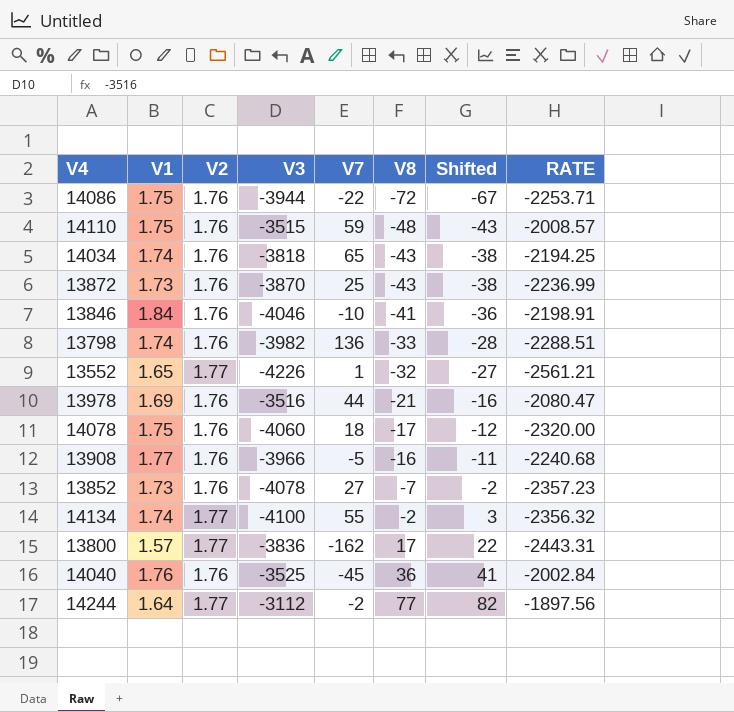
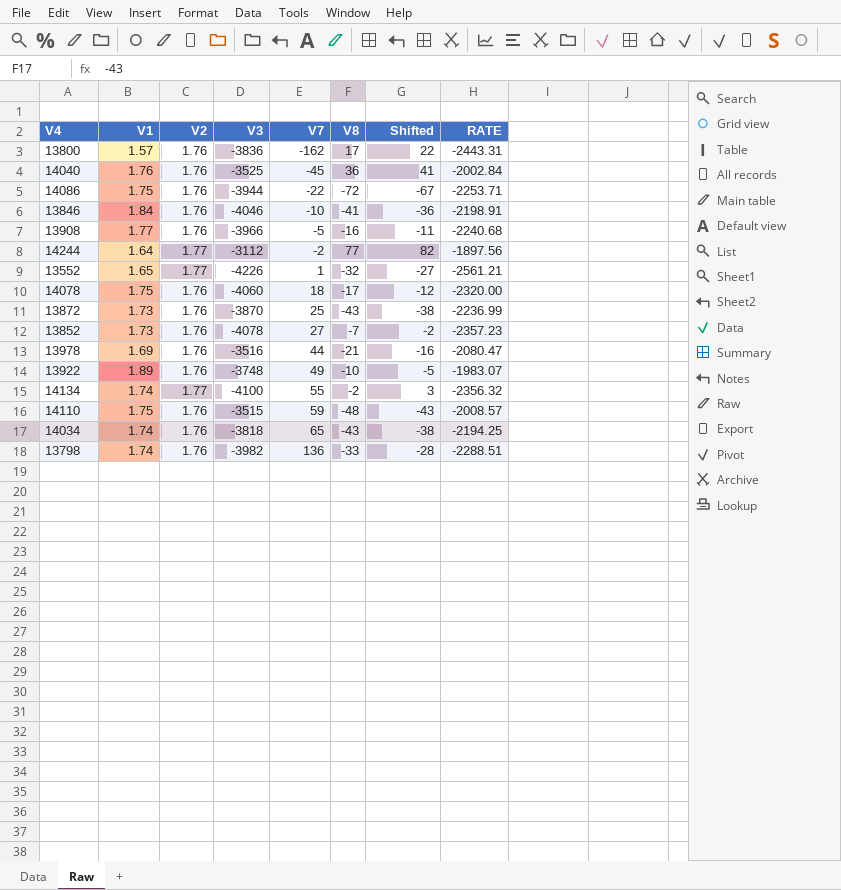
row order: V8 ascending -> V7 ascending
13800 | V2: 1.77 -> 1.76
row 13922: none -> 1.89 | 1.76 | -3748 | 49 | -10 | -5 | -1983.07

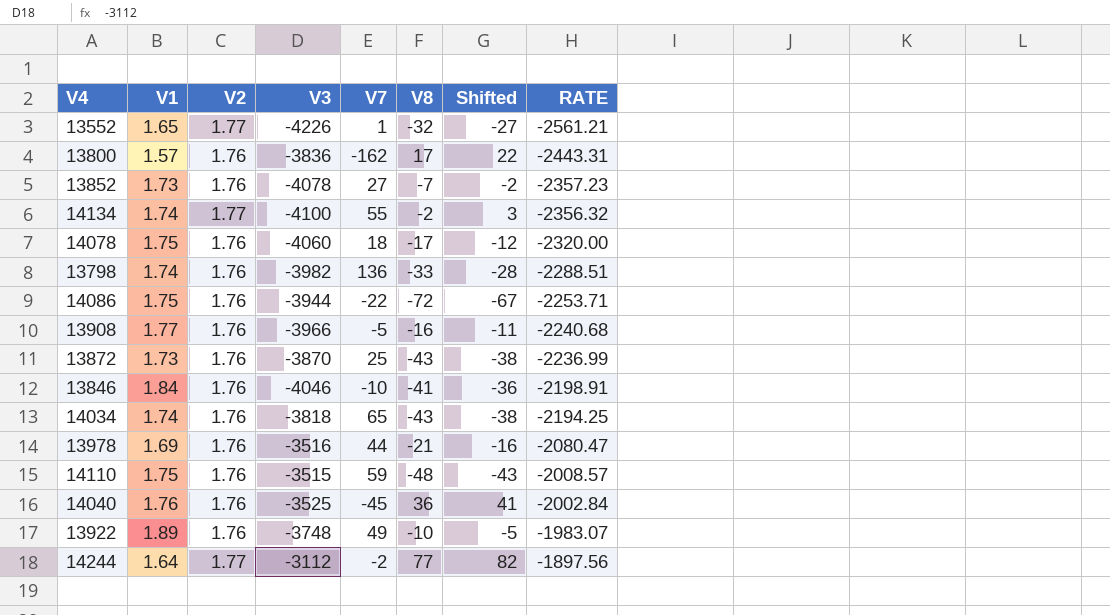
row order: V7 ascending -> RATE ascending

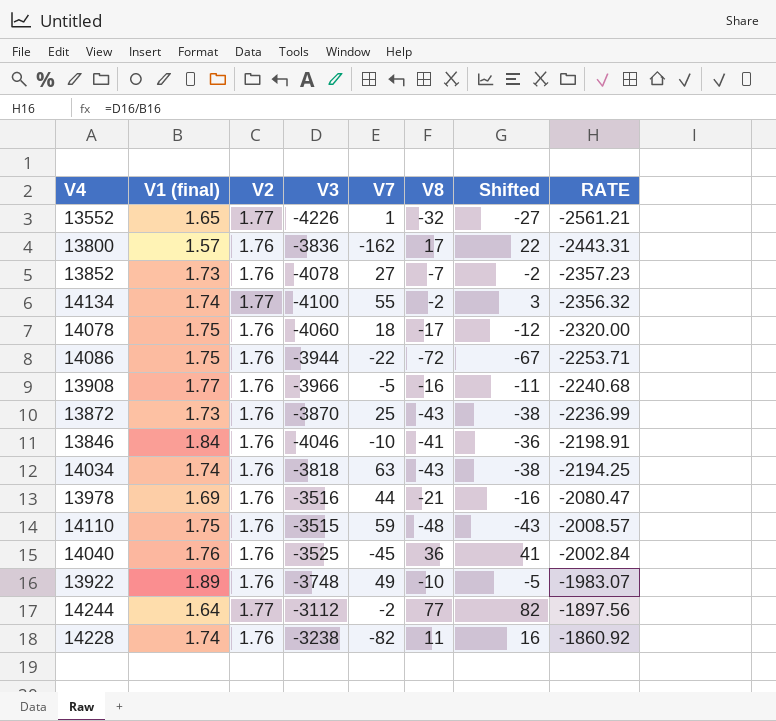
column name: V1 -> V1 (final)
row 13798: 1.74 | 1.76 | -3982 | 136 | -33 | -28 | -2288.51 -> none
14034 | V7: 65 -> 63
row 14228: none -> 1.74 | 1.76 | -3238 | -82 | 11 | 16 | -1860.92

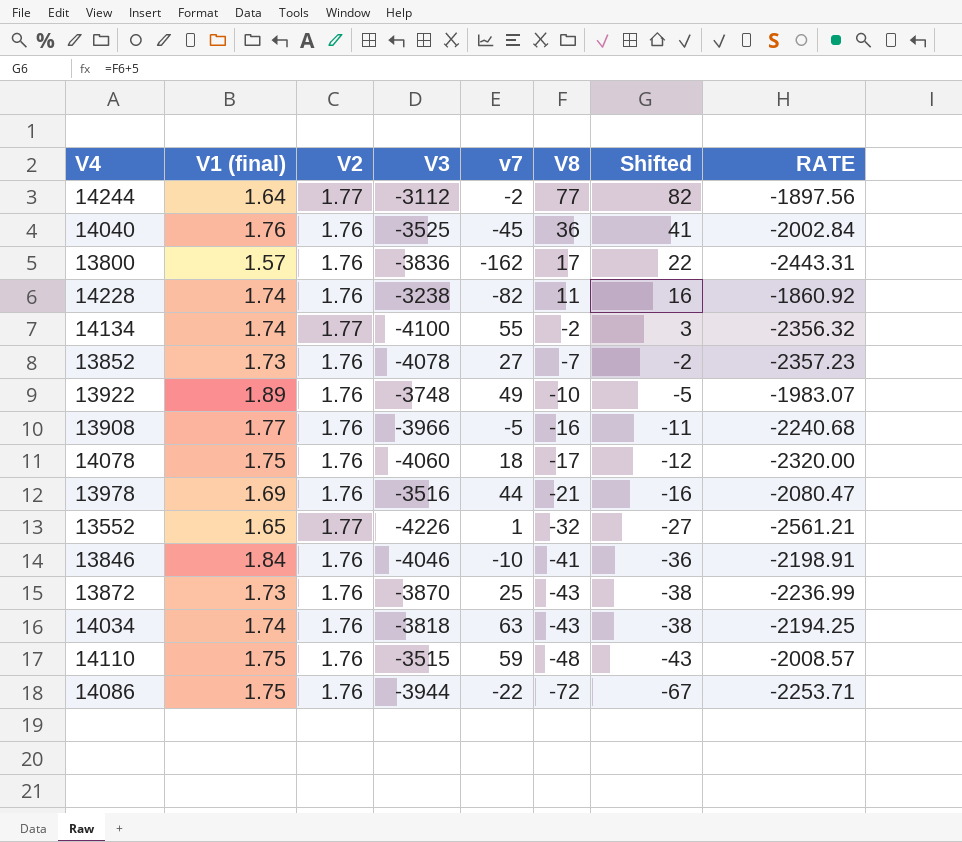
row order: RATE ascending -> V8 descending
column name: V7 -> v7

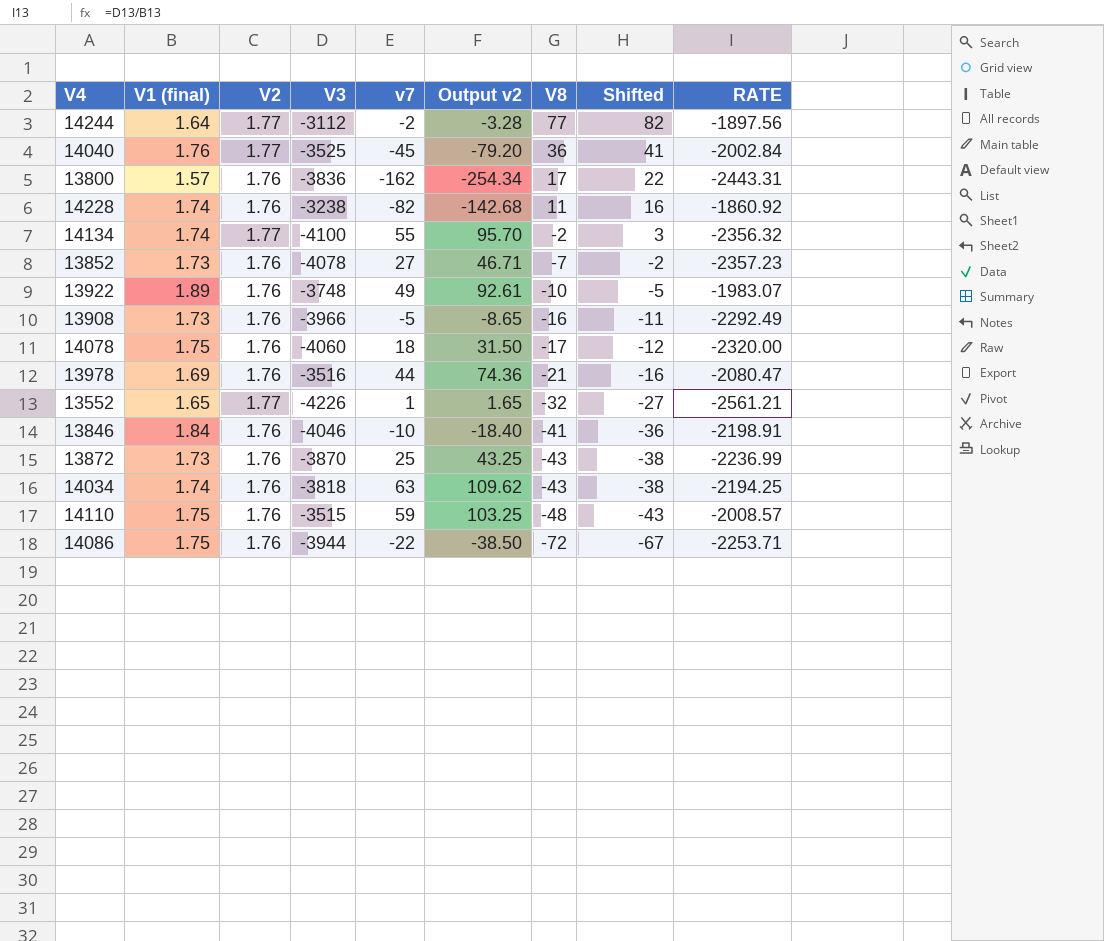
column Output v2 | formula: none -> [V1 (final)] * [v7]
14040 | V2: 1.76 -> 1.77
13908 | V1 (final): 1.77 -> 1.73
13908 | RATE: -2240.68 -> -2292.49

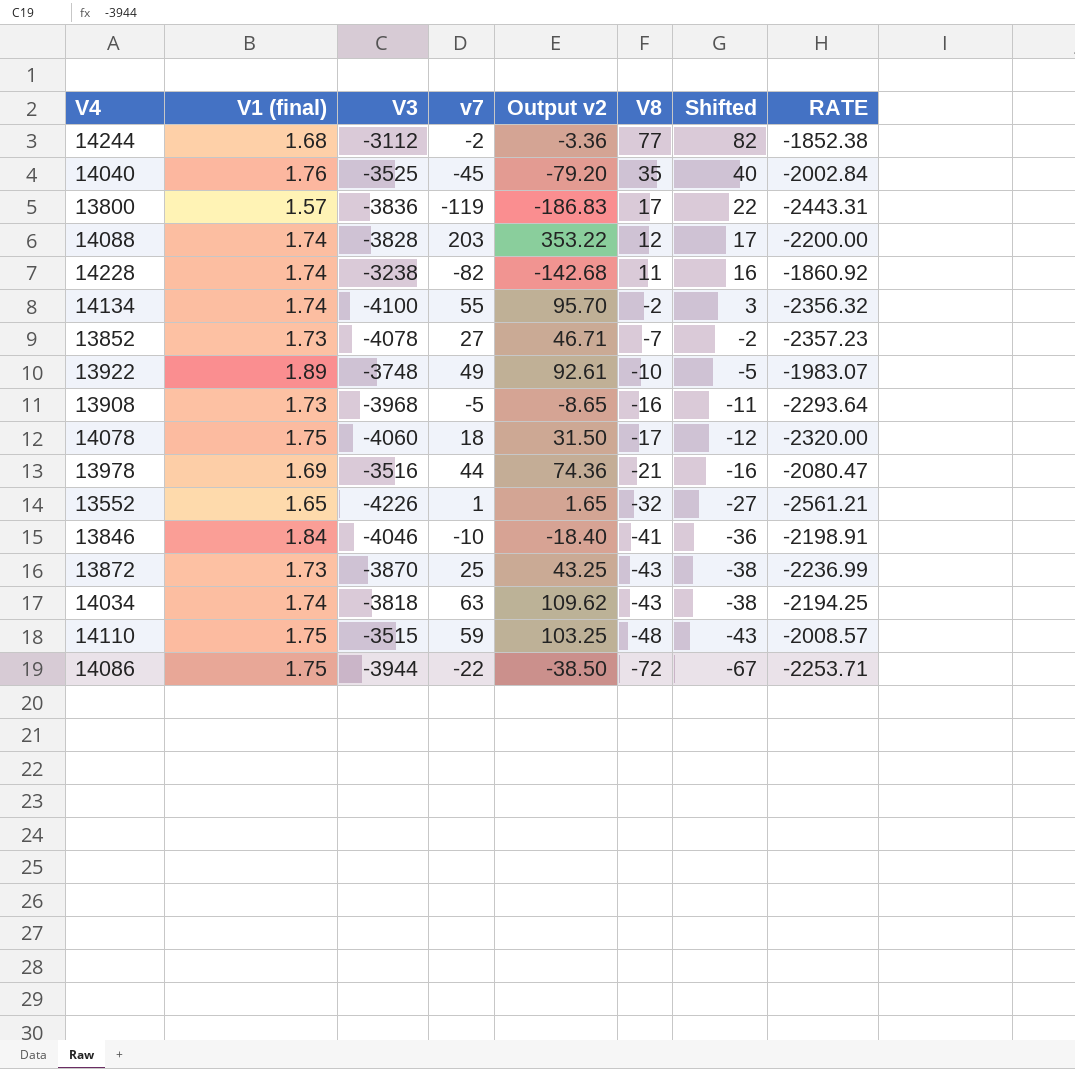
column V2 | position: 3 -> none
14244 | V1 (final): 1.64 -> 1.68
14244 | Output v2: -3.28 -> -3.36
14244 | RATE: -1897.56 -> -1852.38
14040 | V8: 36 -> 35
14040 | Shifted: 41 -> 40
13800 | v7: -162 -> -119
13800 | Output v2: -254.34 -> -186.83
row 14088: none -> 1.74 | -3828 | 203 | 353.22 | 12 | 17 | -2200.00
13908 | V3: -3966 -> -3968
13908 | RATE: -2292.49 -> -2293.64

